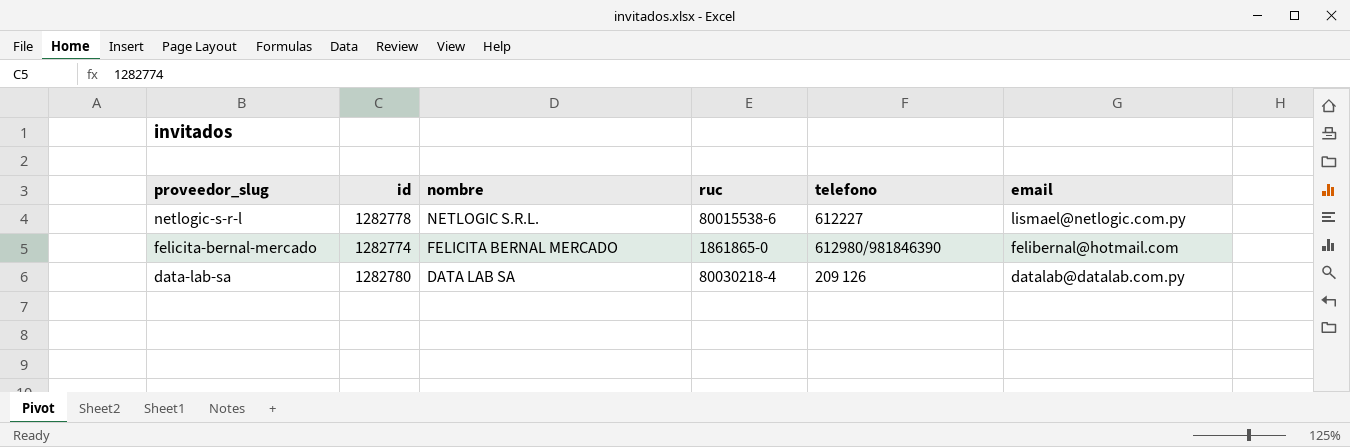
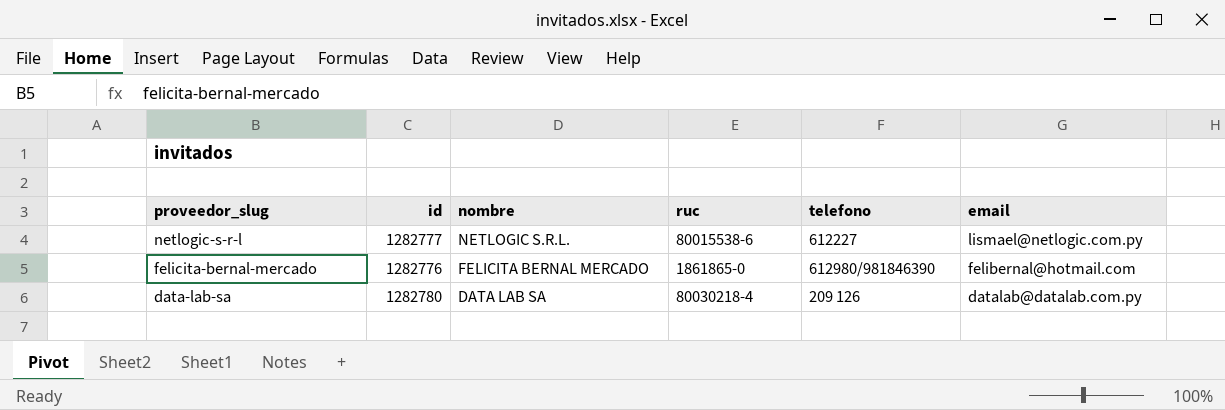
netlogic-s-r-l | id: 1282778 -> 1282777
felicita-bernal-mercado | id: 1282774 -> 1282776

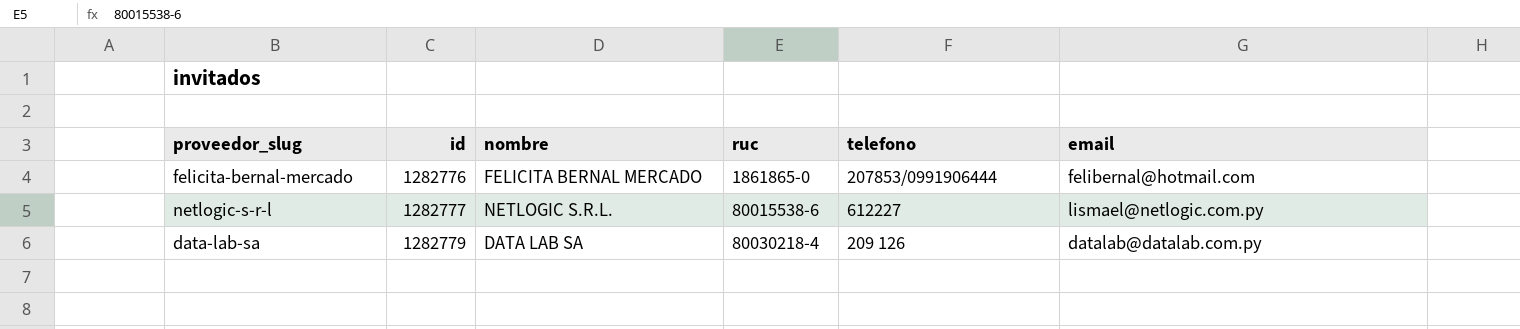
row order: proveedor_slug descending -> id ascending
felicita-bernal-mercado | telefono: 612980/981846390 -> 207853/0991906444
data-lab-sa | id: 1282780 -> 1282779

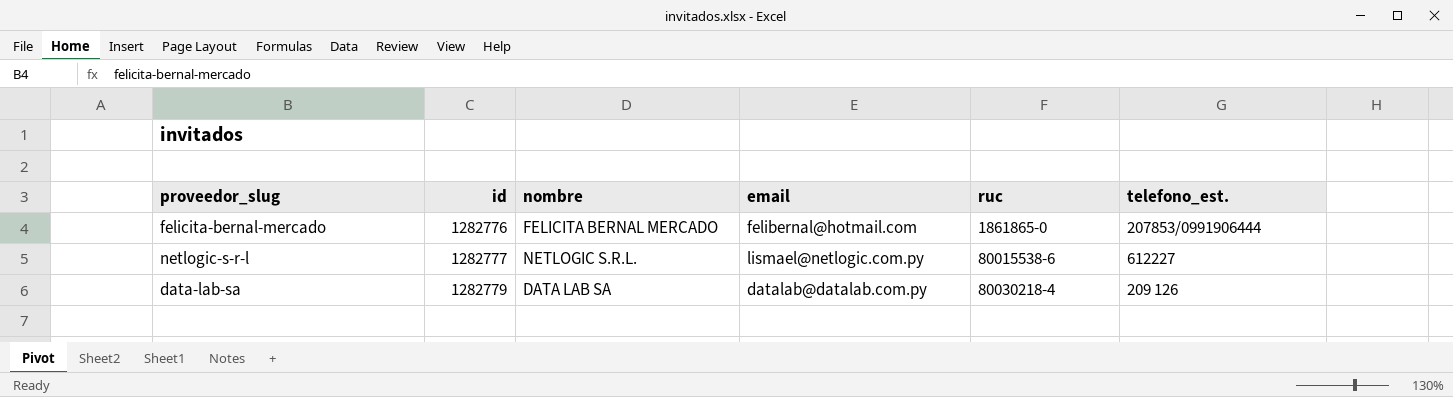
column email | position: 6 -> 4
column name: telefono -> telefono_est.

